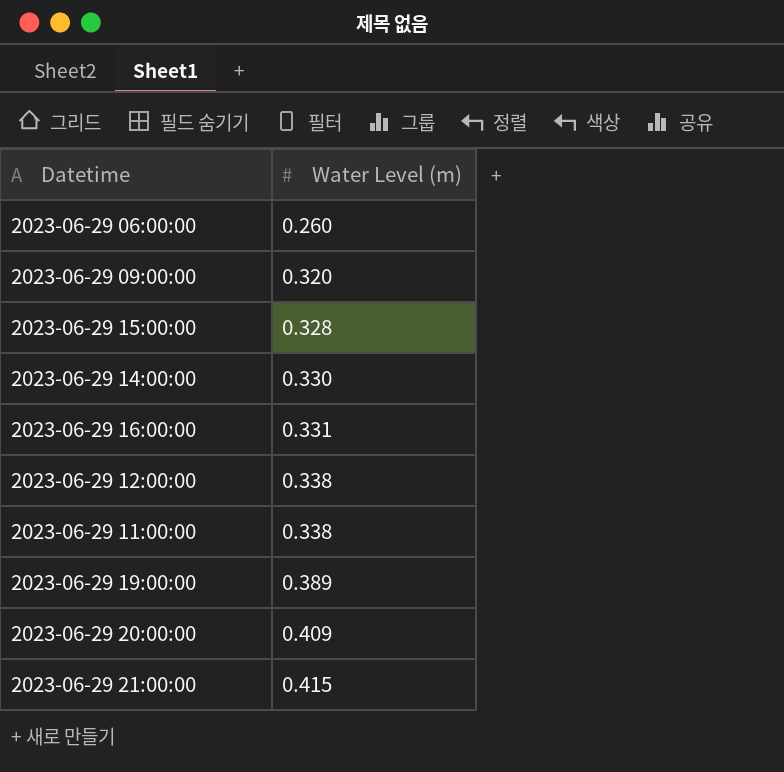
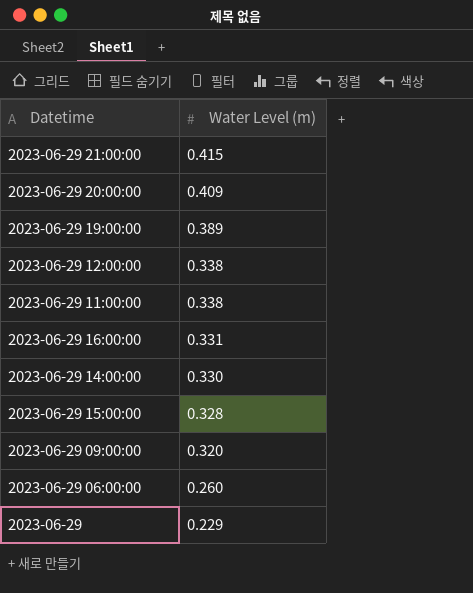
row order: Water Level (m) ascending -> Water Level (m) descending
row 2023-06-29: none -> 0.229

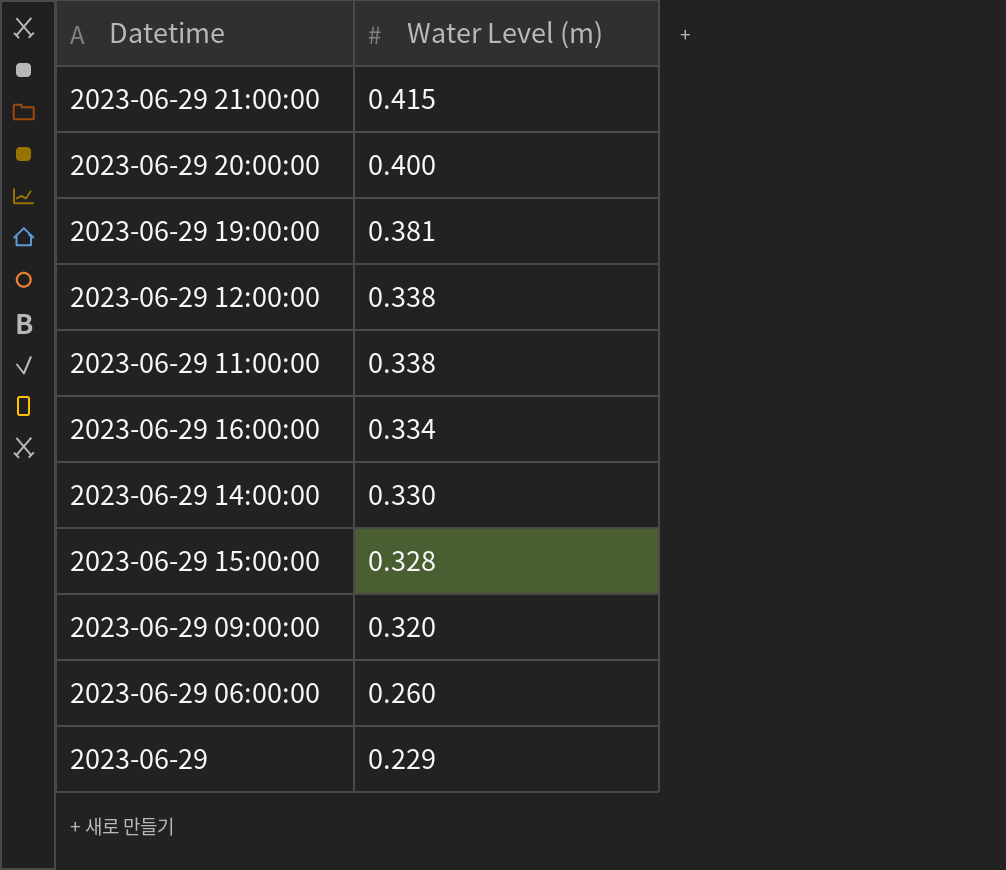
2023-06-29 20:00:00 | Water Level (m): 0.409 -> 0.400
2023-06-29 19:00:00 | Water Level (m): 0.389 -> 0.381
2023-06-29 16:00:00 | Water Level (m): 0.331 -> 0.334

